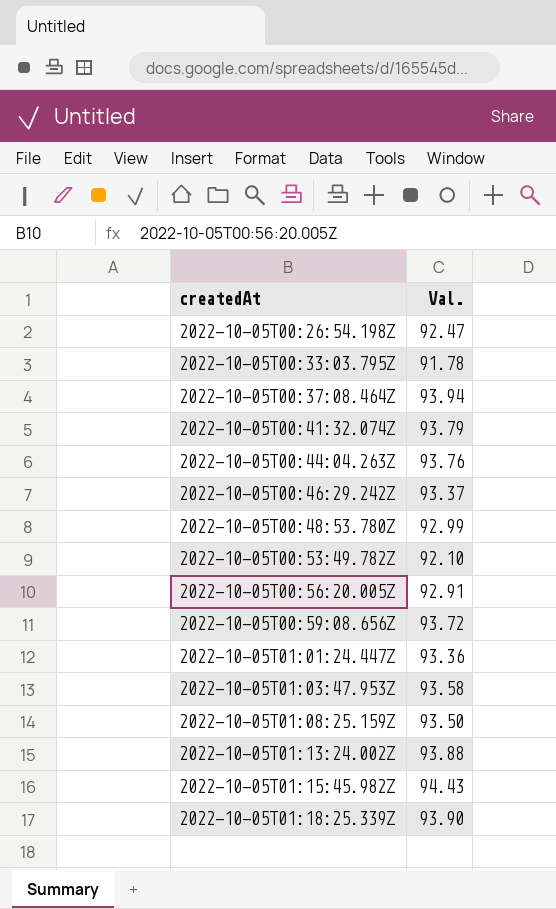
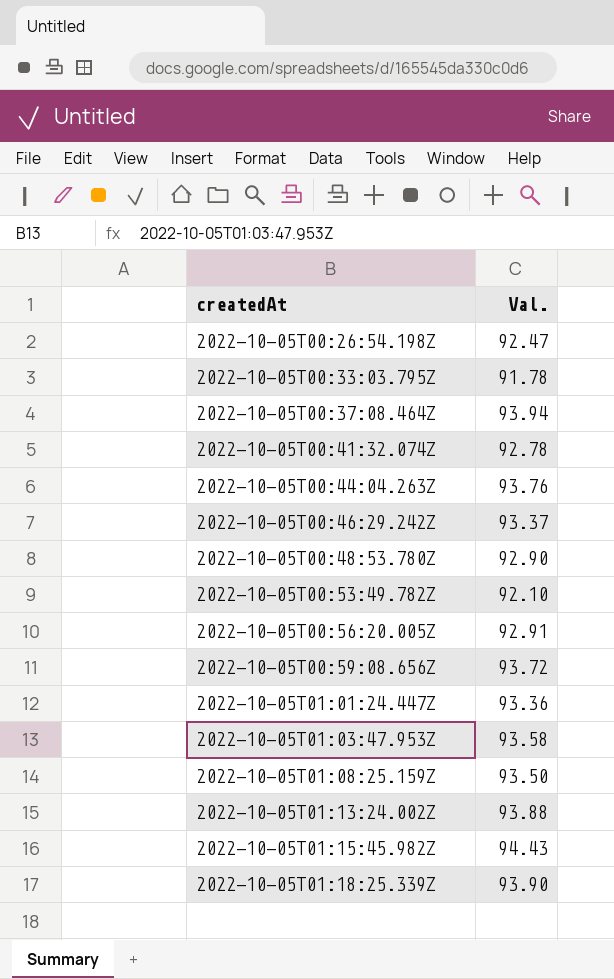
2022-10-05T00:41:32.074Z | Val.: 93.79 -> 92.78
2022-10-05T00:48:53.780Z | Val.: 92.99 -> 92.90

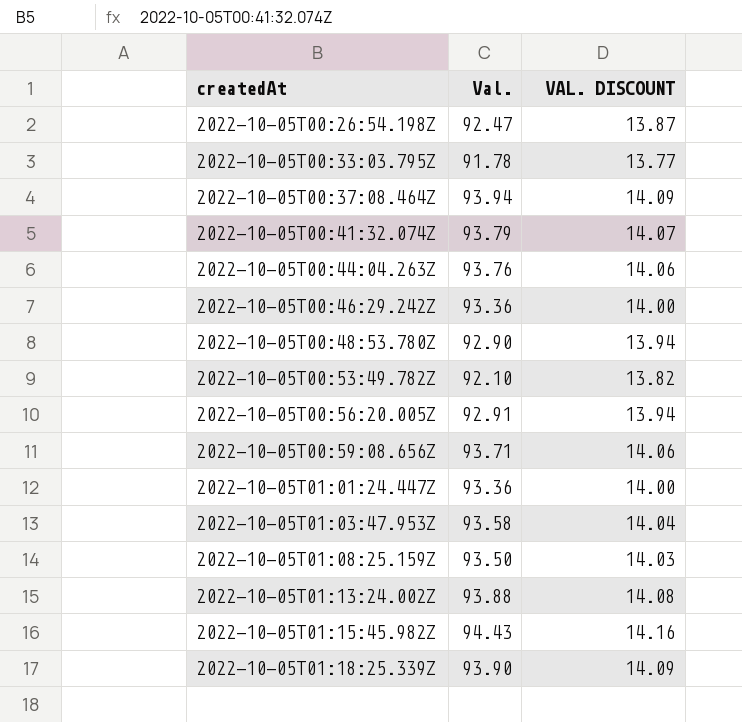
column VAL. DISCOUNT | formula: none -> [Val.] * 0.15
2022-10-05T00:41:32.074Z | Val.: 92.78 -> 93.79
2022-10-05T00:46:29.242Z | Val.: 93.37 -> 93.36
2022-10-05T00:59:08.656Z | Val.: 93.72 -> 93.71

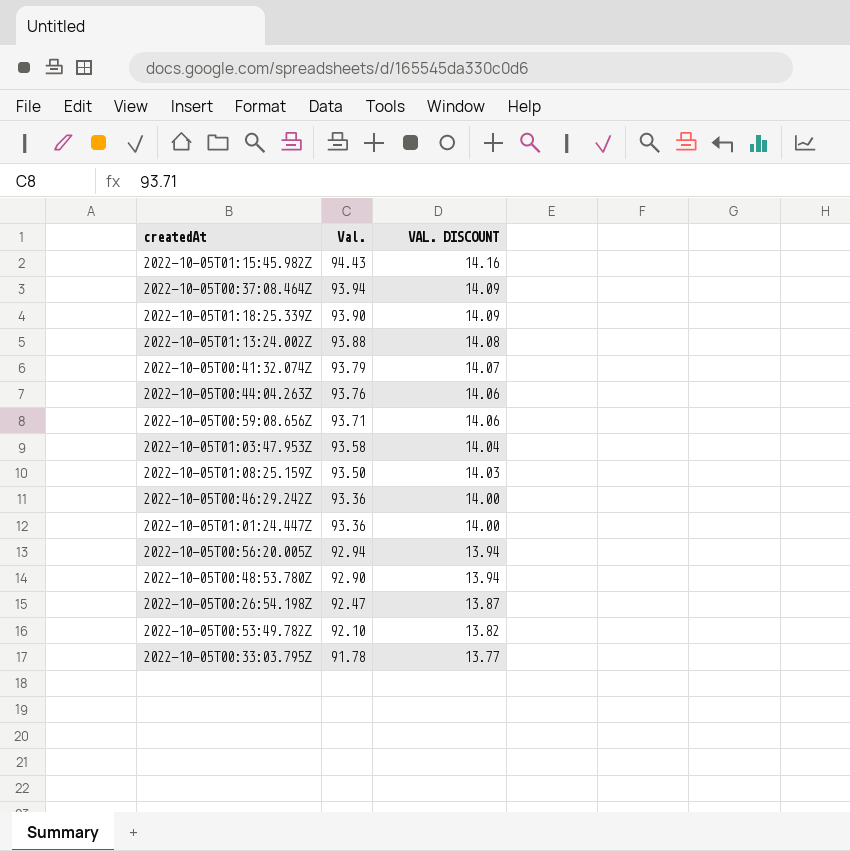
row order: createdAt ascending -> Val. descending
2022-10-05T00:56:20.005Z | Val.: 92.91 -> 92.94

